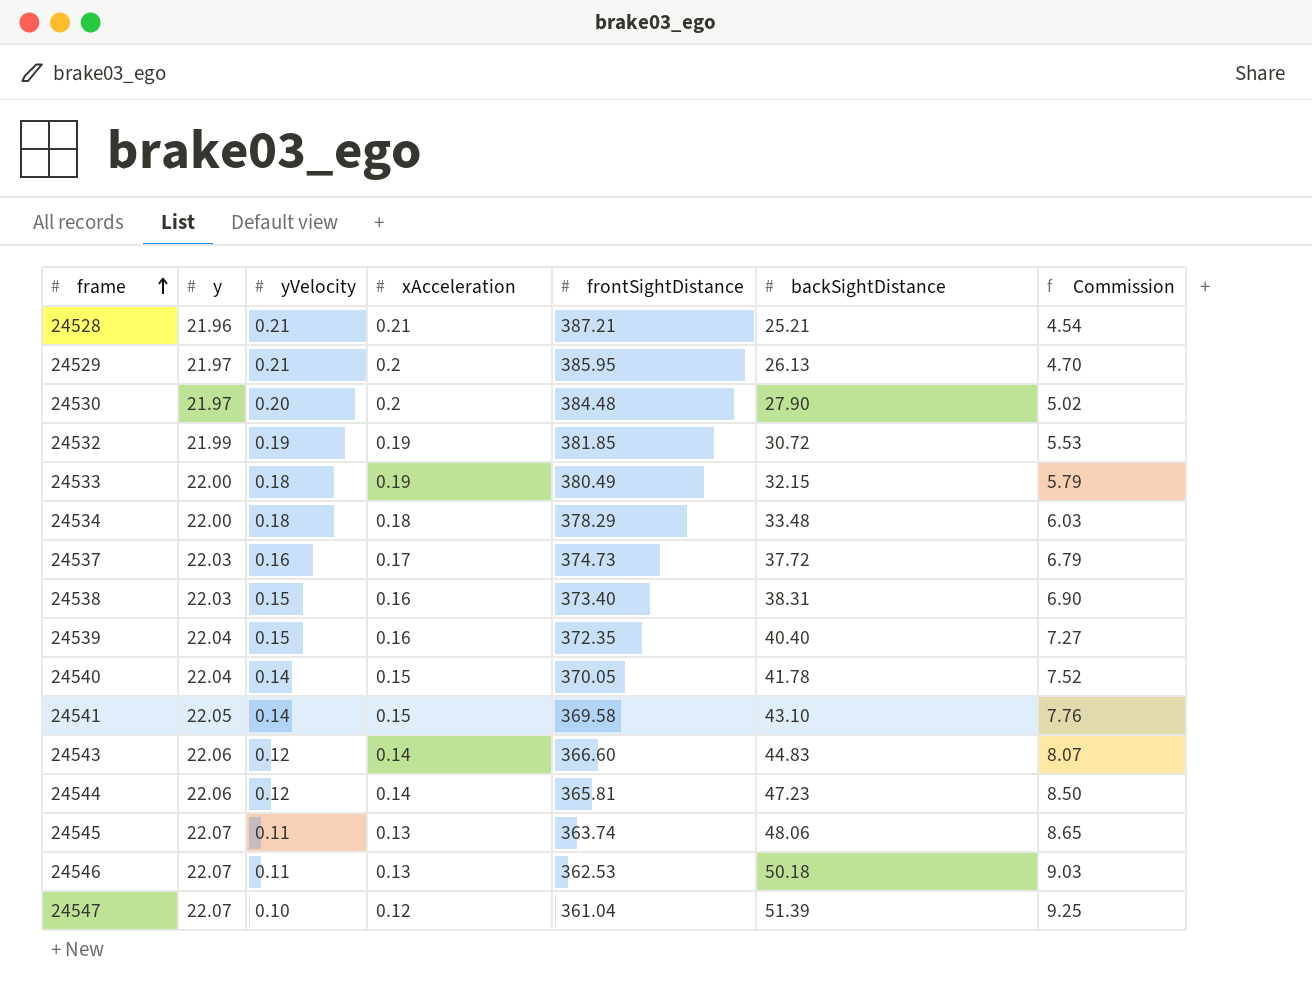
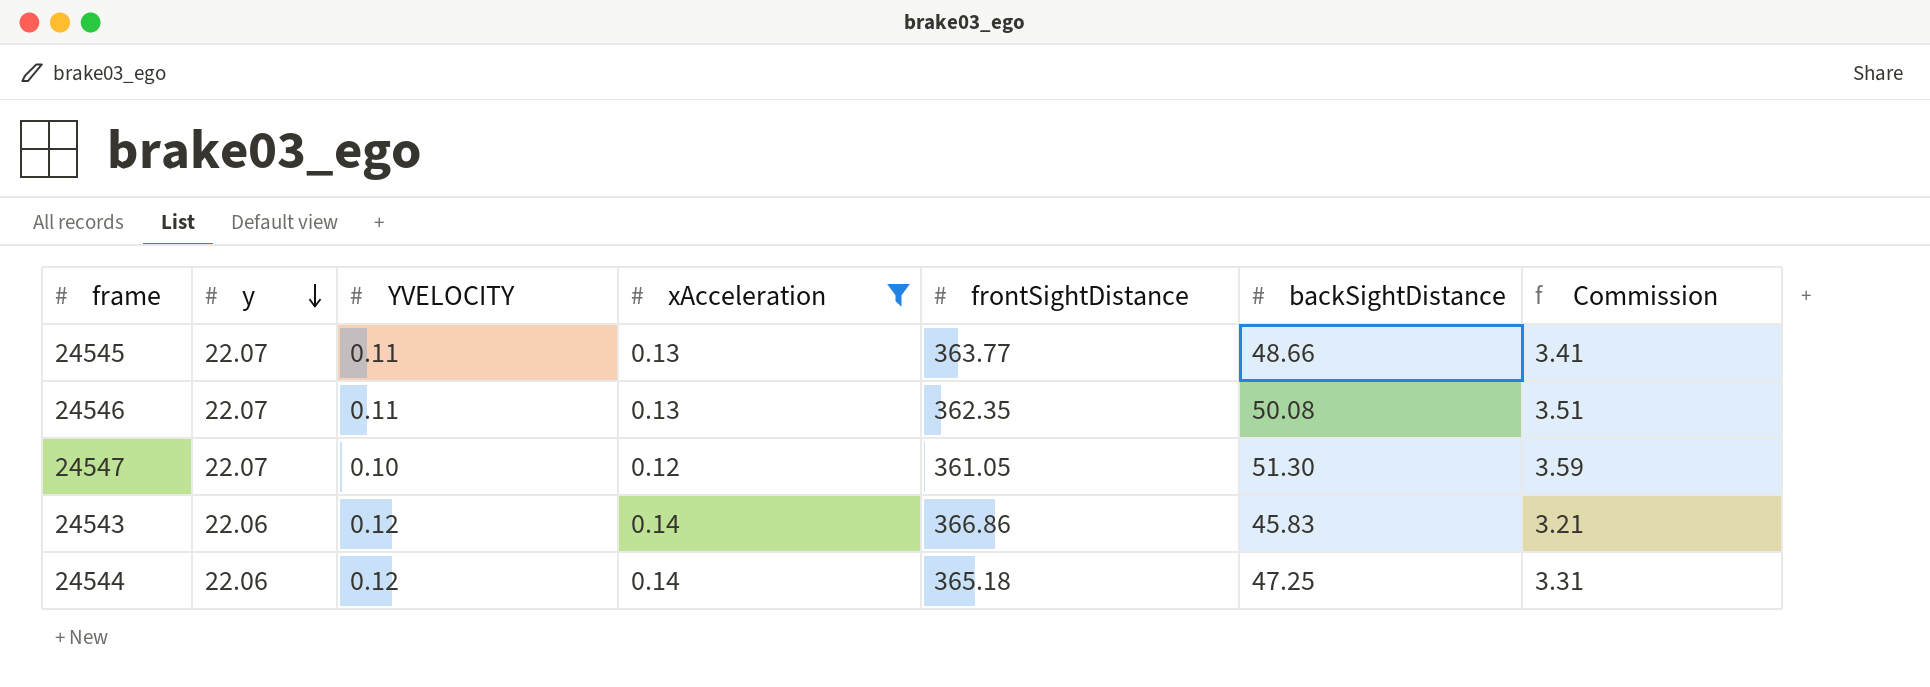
filter: none -> xAcceleration <= 0.14
row order: frame ascending -> y descending
column name: yVelocity -> YVELOCITY
column Commission | formula: [backSightDistance] * 0.18 -> [backSightDistance] * 0.07
24545 | frontSightDistance: 363.74 -> 363.77
24545 | backSightDistance: 48.06 -> 48.66
24546 | frontSightDistance: 362.53 -> 362.35
24546 | backSightDistance: 50.18 -> 50.08
24547 | frontSightDistance: 361.04 -> 361.05
24547 | backSightDistance: 51.39 -> 51.30
24543 | frontSightDistance: 366.60 -> 366.86
24543 | backSightDistance: 44.83 -> 45.83
24544 | frontSightDistance: 365.81 -> 365.18
24544 | backSightDistance: 47.23 -> 47.25

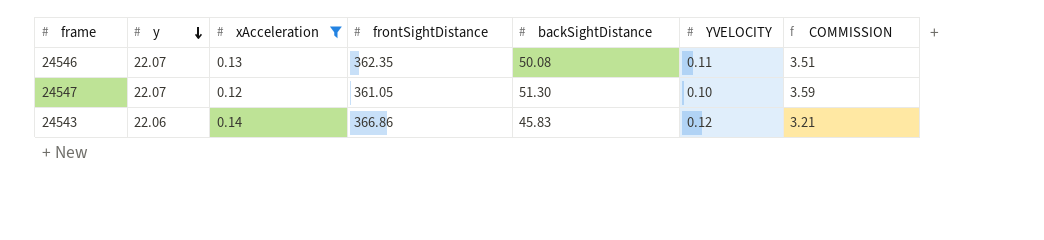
column YVELOCITY | position: 3 -> 6
column name: Commission -> COMMISSION
row 24545: 22.07 | 0.11 | 0.13 | 363.77 | 48.66 | 3.41 -> none
row 24544: 22.06 | 0.12 | 0.14 | 365.18 | 47.25 | 3.31 -> none

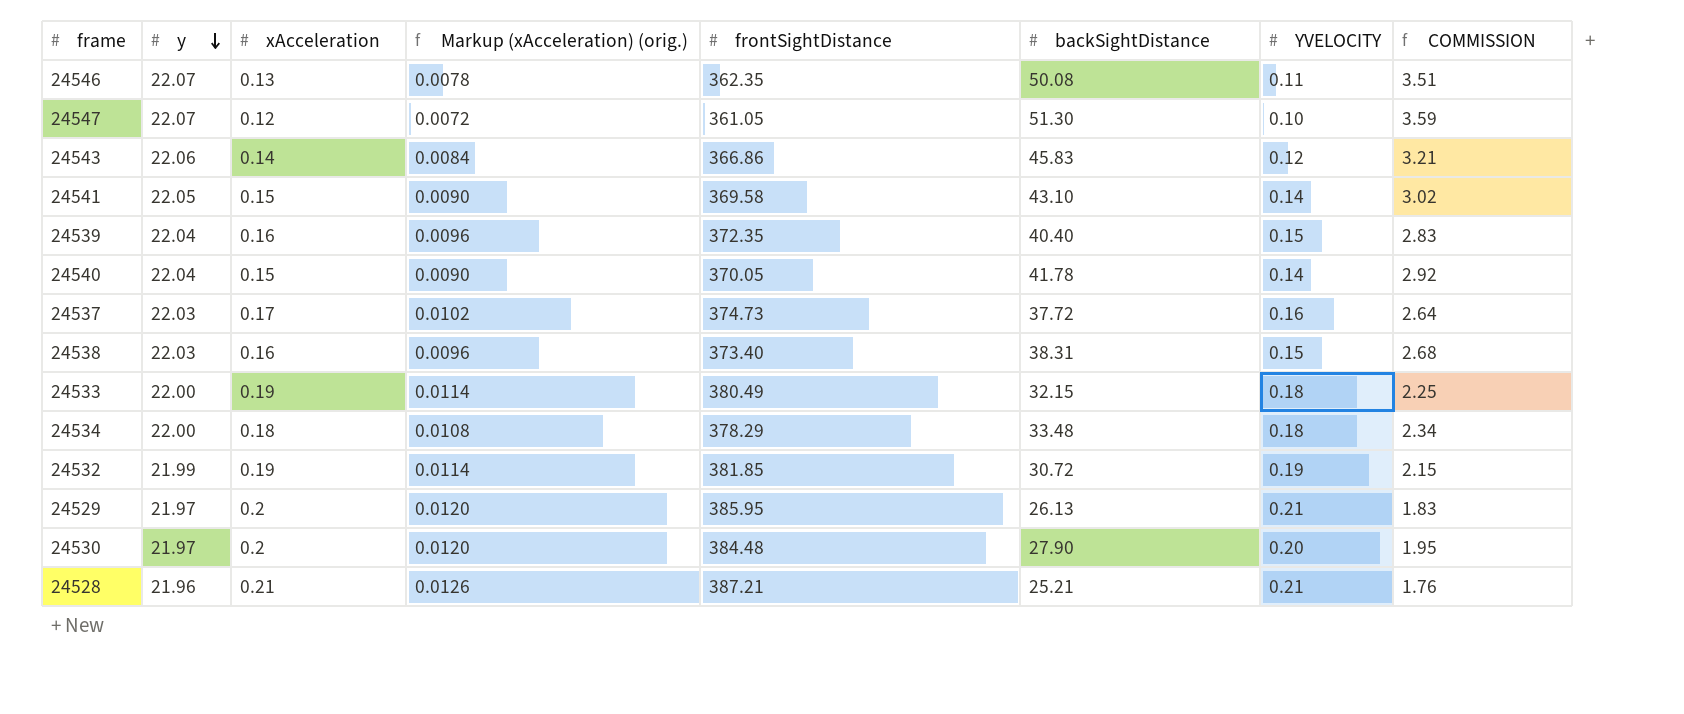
filter: xAcceleration <= 0.14 -> none
column Markup (xAcceleration) (orig.) | formula: none -> [xAcceleration] * 0.06

